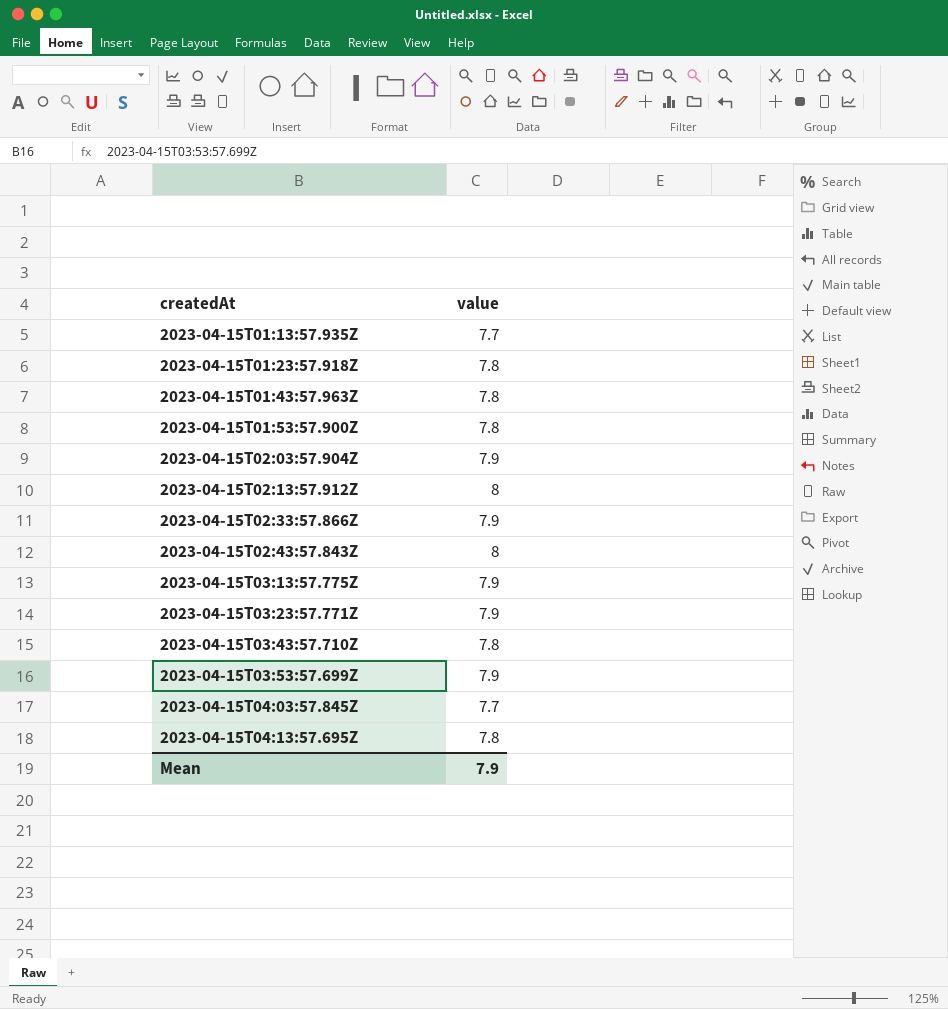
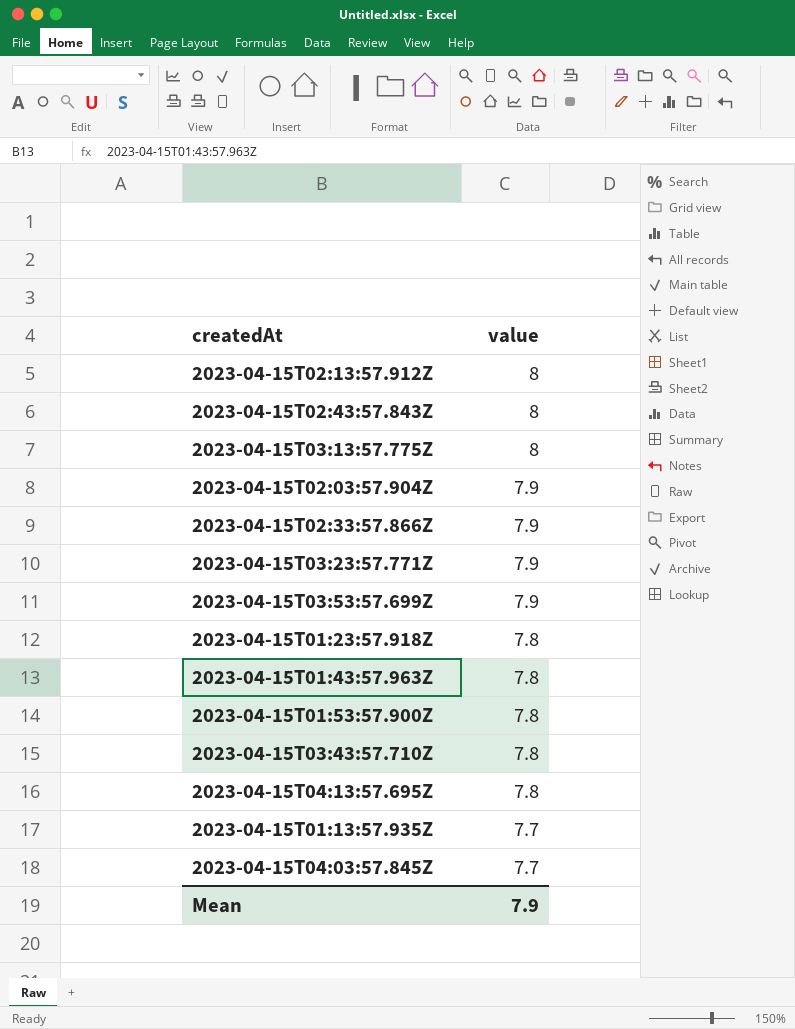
row order: createdAt ascending -> value descending
2023-04-15T03:13:57.775Z | value: 7.9 -> 8

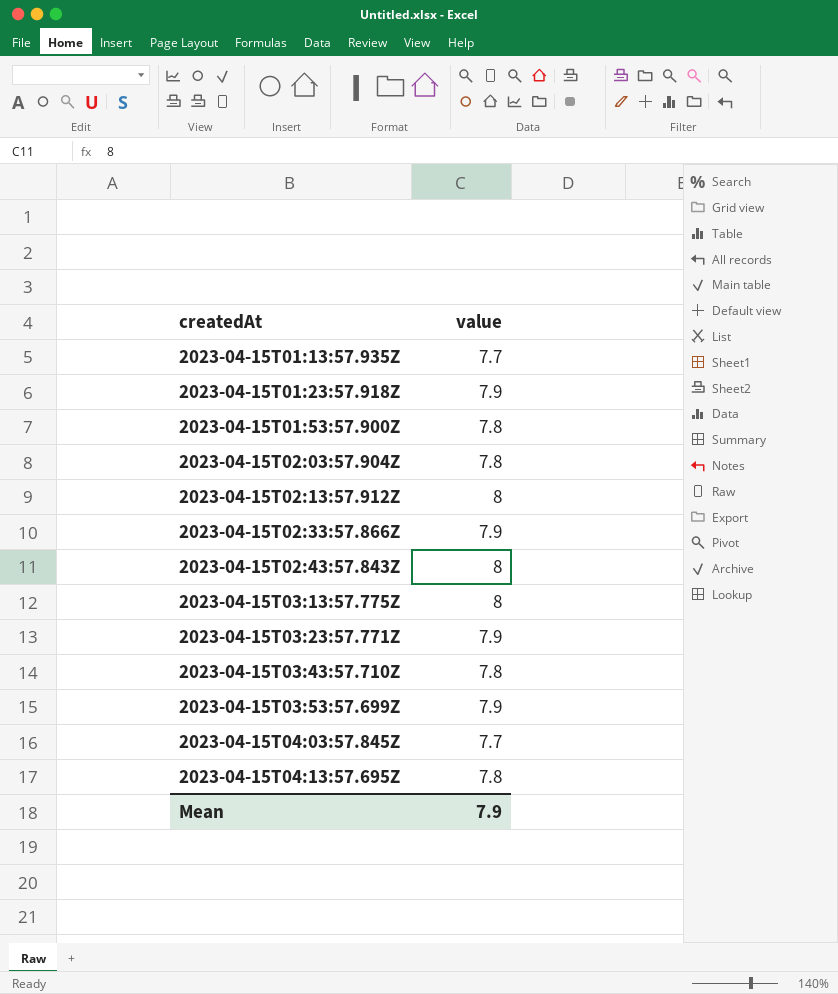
row order: value descending -> createdAt ascending
row 2023-04-15T01:43:57.963Z: 7.8 -> none
2023-04-15T01:23:57.918Z | value: 7.8 -> 7.9
2023-04-15T02:03:57.904Z | value: 7.9 -> 7.8

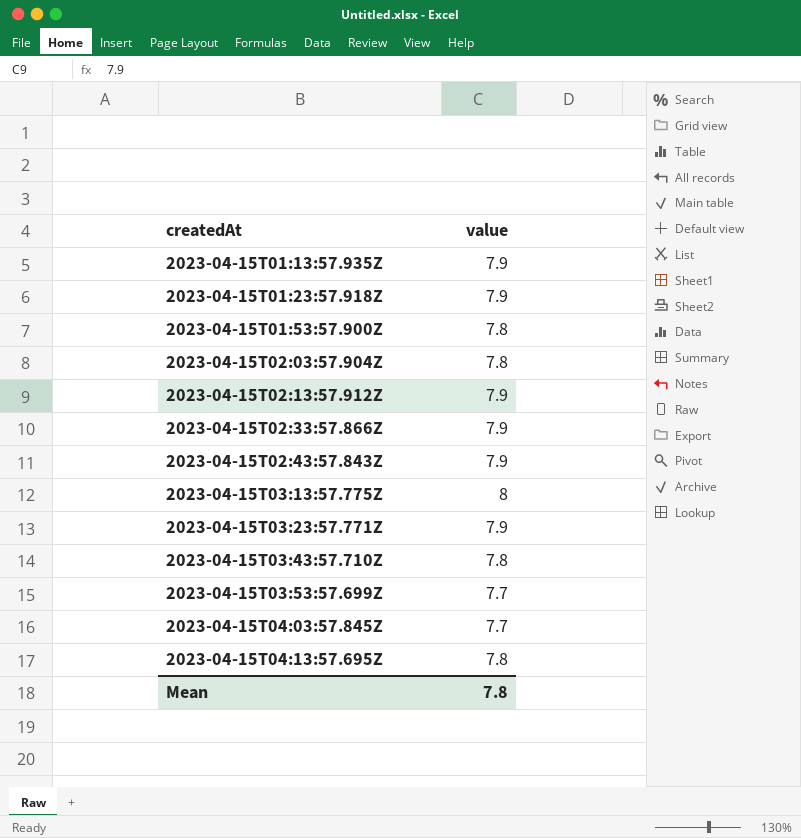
2023-04-15T01:13:57.935Z | value: 7.7 -> 7.9
2023-04-15T02:13:57.912Z | value: 8 -> 7.9
2023-04-15T02:43:57.843Z | value: 8 -> 7.9
2023-04-15T03:53:57.699Z | value: 7.9 -> 7.7
Mean | value: 7.9 -> 7.8

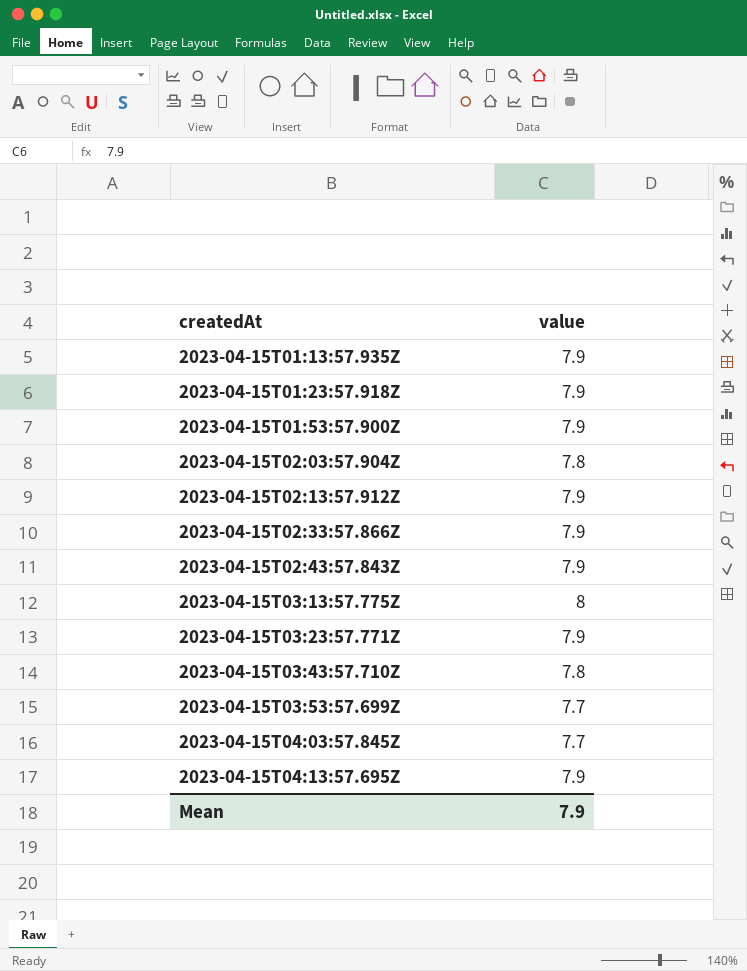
2023-04-15T01:53:57.900Z | value: 7.8 -> 7.9
2023-04-15T04:13:57.695Z | value: 7.8 -> 7.9
Mean | value: 7.8 -> 7.9

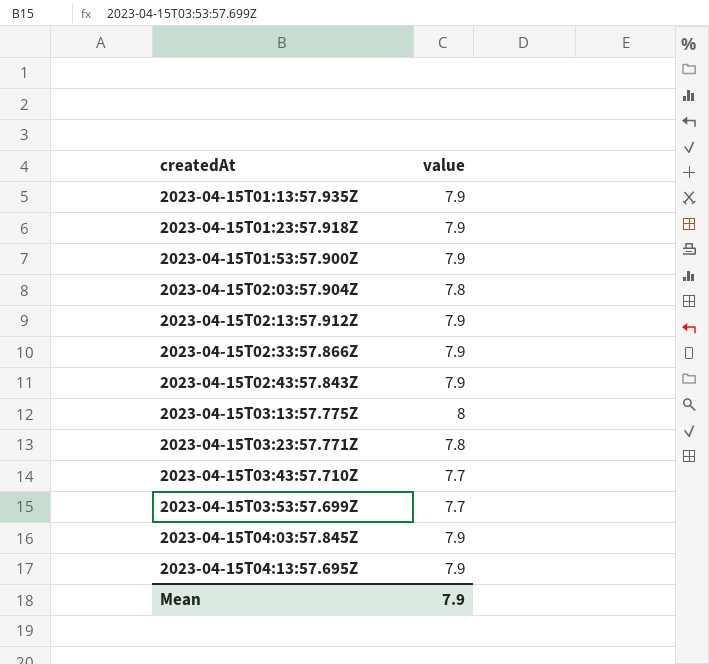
2023-04-15T03:23:57.771Z | value: 7.9 -> 7.8
2023-04-15T03:43:57.710Z | value: 7.8 -> 7.7
2023-04-15T04:03:57.845Z | value: 7.7 -> 7.9

